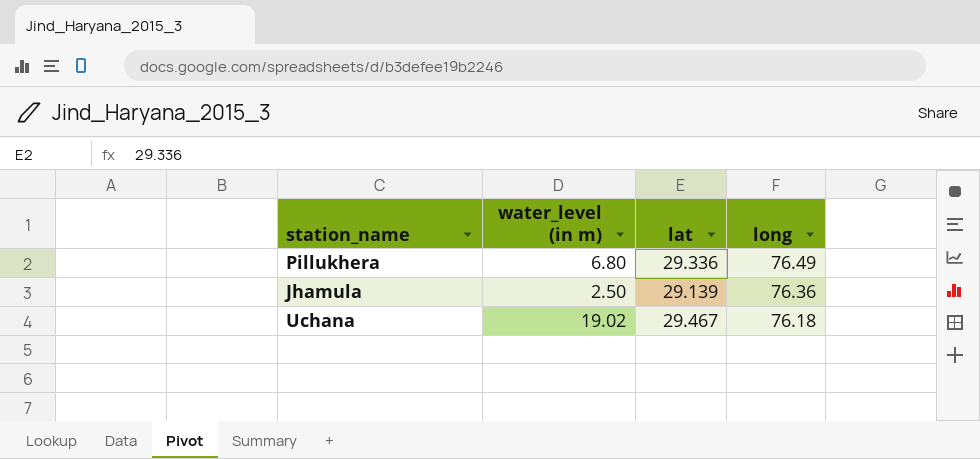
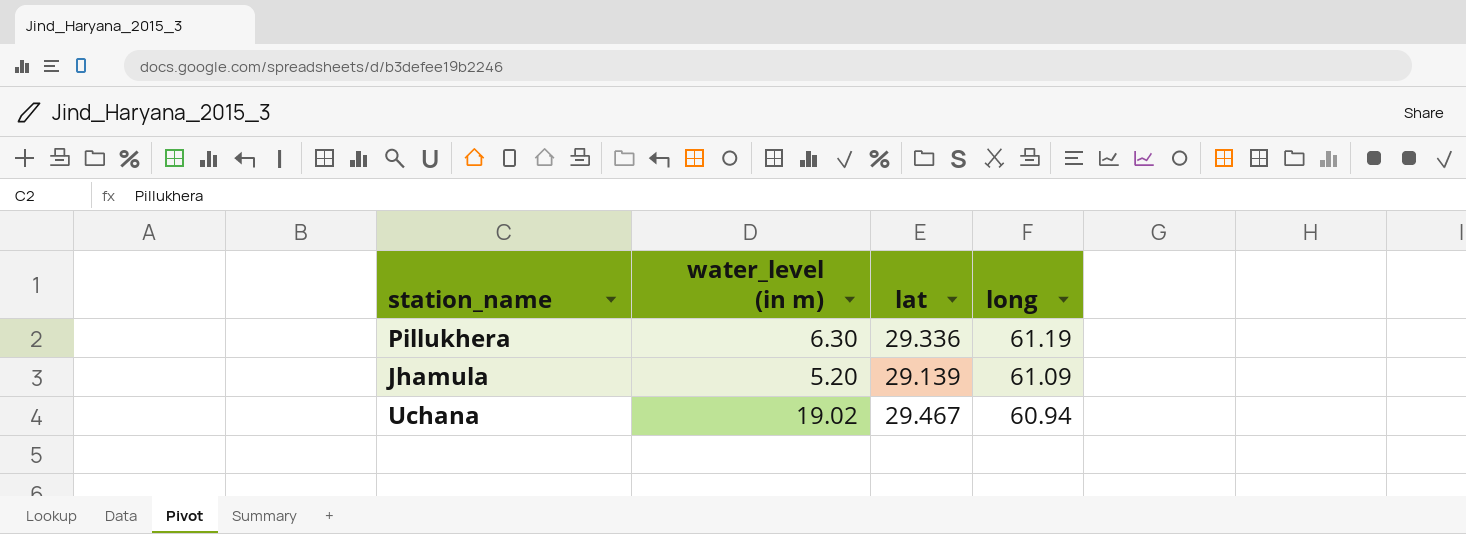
Pillukhera | water_level (in m): 6.80 -> 6.30
Pillukhera | long: 76.49 -> 61.19
Jhamula | water_level (in m): 2.50 -> 5.20
Jhamula | long: 76.36 -> 61.09
Uchana | long: 76.18 -> 60.94

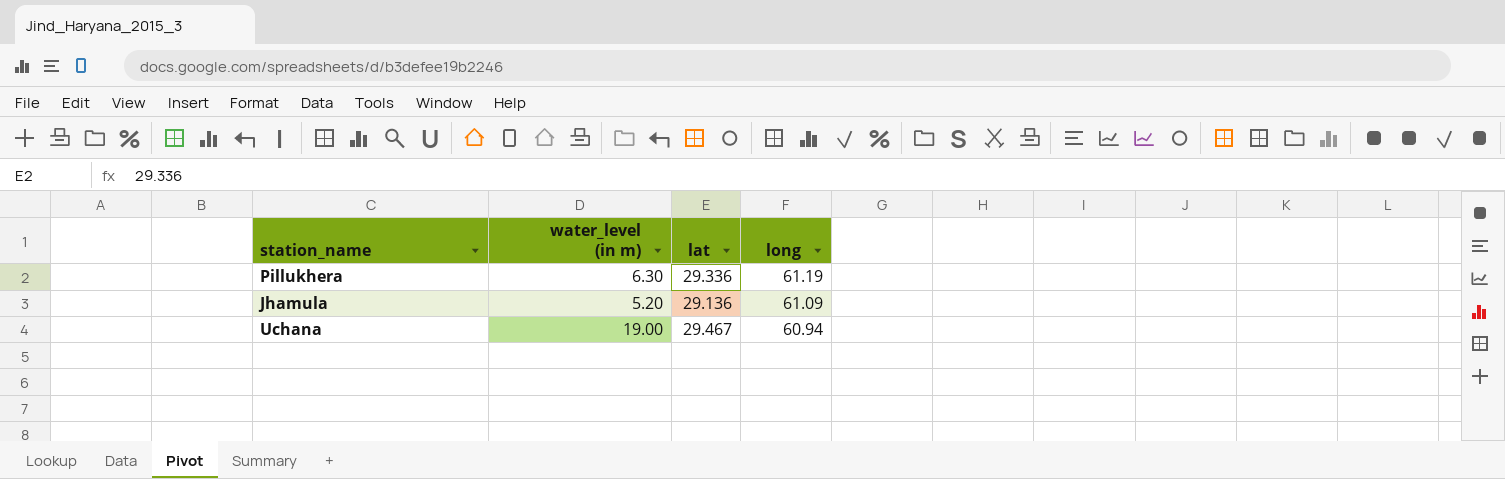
Jhamula | lat: 29.139 -> 29.136
Uchana | water_level (in m): 19.02 -> 19.00

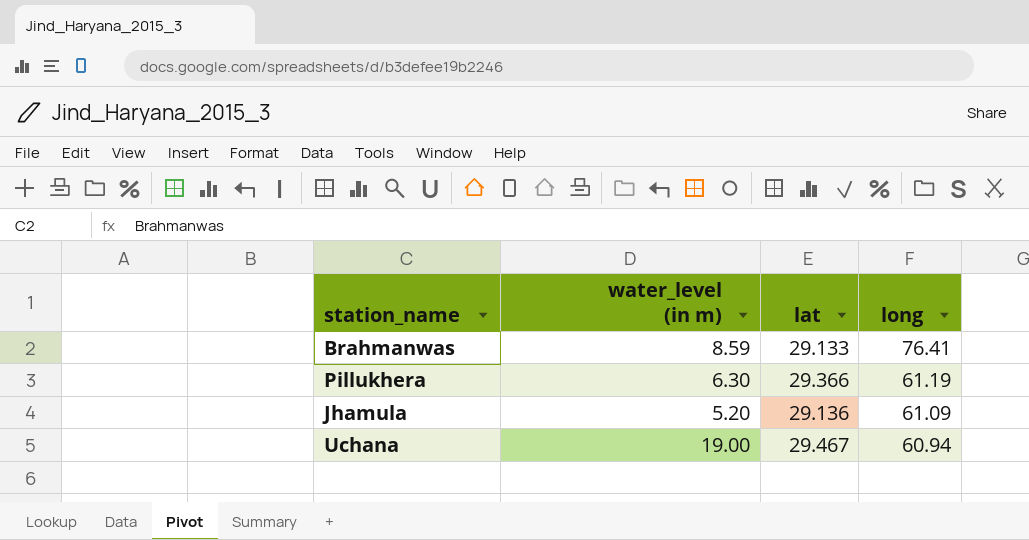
row Brahmanwas: none -> 8.59 | 29.133 | 76.41
Pillukhera | lat: 29.336 -> 29.366

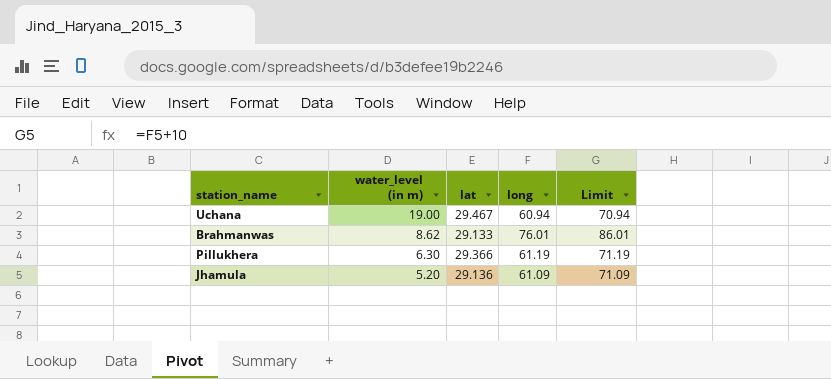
row order: long descending -> water_level (in m) descending
column Limit | formula: none -> [long] + 10
Brahmanwas | water_level (in m): 8.59 -> 8.62
Brahmanwas | long: 76.41 -> 76.01

